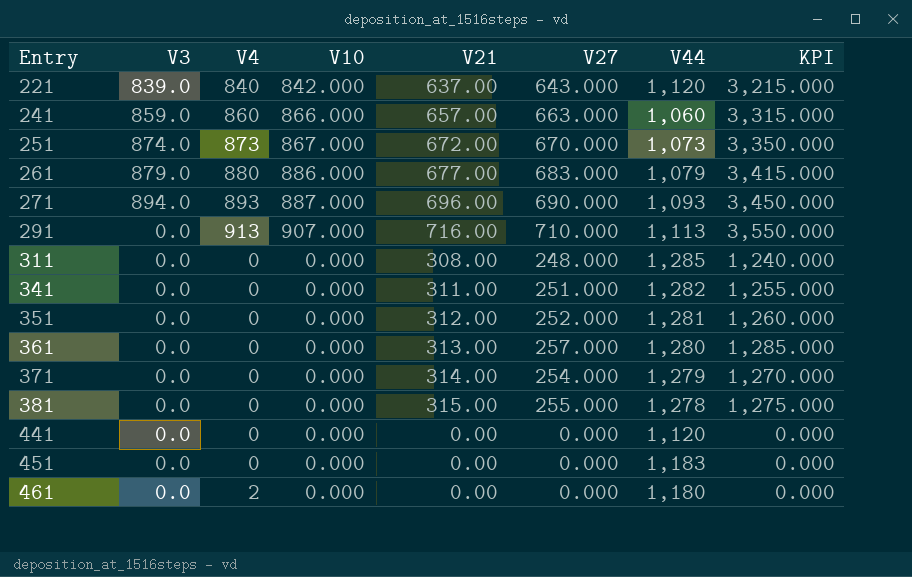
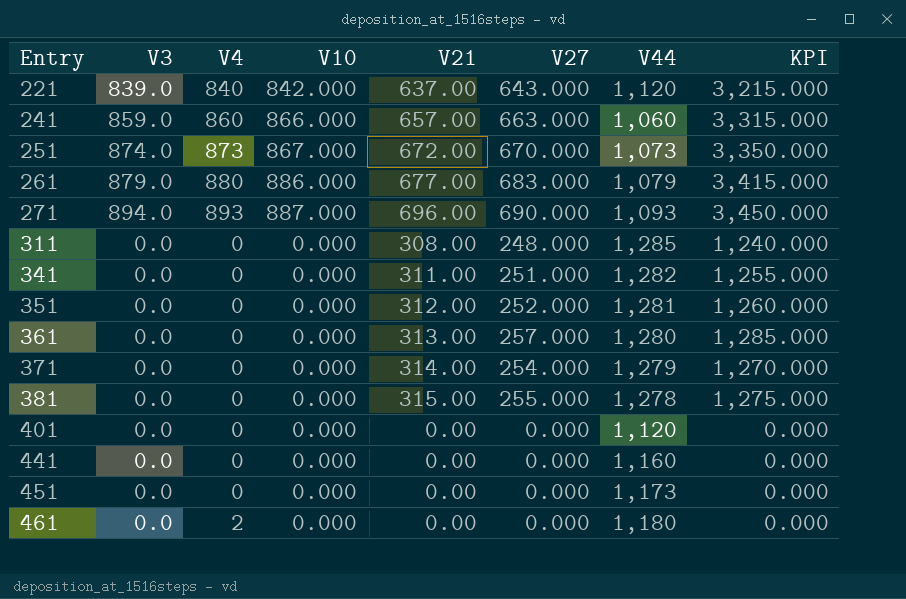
row 291: 0.0 | 913 | 907.000 | 716.00 | 710.000 | 1,113 | 3,550.000 -> none
row 401: none -> 0.0 | 0 | 0.000 | 0.00 | 0.000 | 1,120 | 0.000
441 | V44: 1,120 -> 1,160
451 | V44: 1,183 -> 1,173

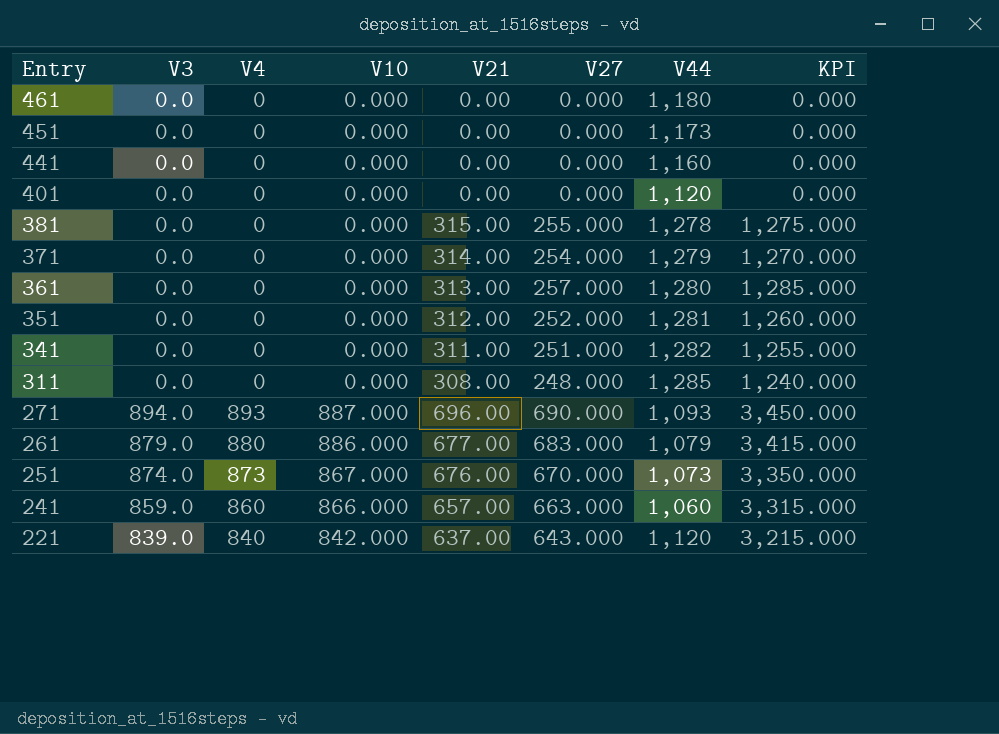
row order: Entry ascending -> Entry descending
461 | V4: 2 -> 0
251 | V21: 672.00 -> 676.00

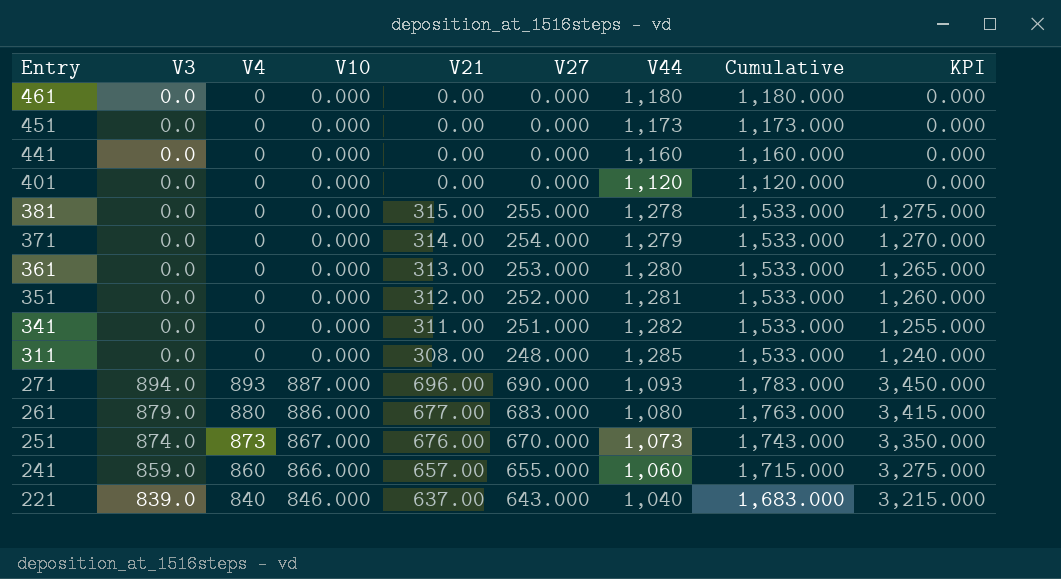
column Cumulative | formula: none -> [V27] + [V44]
361 | V27: 257.000 -> 253.000
361 | KPI: 1,285.000 -> 1,265.000
261 | V44: 1,079 -> 1,080
241 | V27: 663.000 -> 655.000
241 | KPI: 3,315.000 -> 3,275.000
221 | V10: 842.000 -> 846.000
221 | V44: 1,120 -> 1,040

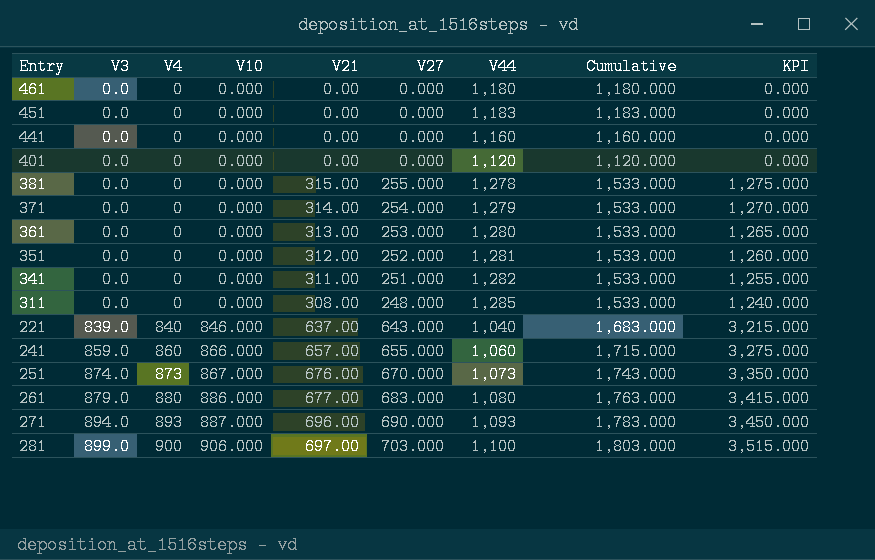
row order: Entry descending -> V3 ascending
451 | V44: 1,173 -> 1,183
451 | Cumulative: 1,173.000 -> 1,183.000
row 281: none -> 899.0 | 900 | 906.000 | 697.00 | 703.000 | 1,100 | 1,803.000 | 3,515.000

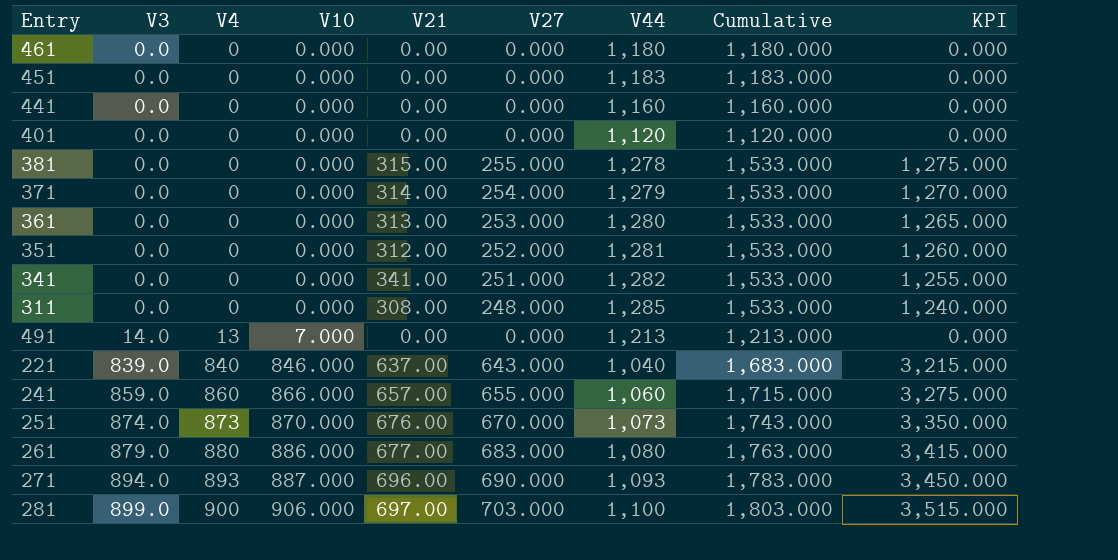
341 | V21: 311.00 -> 341.00
row 491: none -> 14.0 | 13 | 7.000 | 0.00 | 0.000 | 1,213 | 1,213.000 | 0.000
251 | V10: 867.000 -> 870.000

